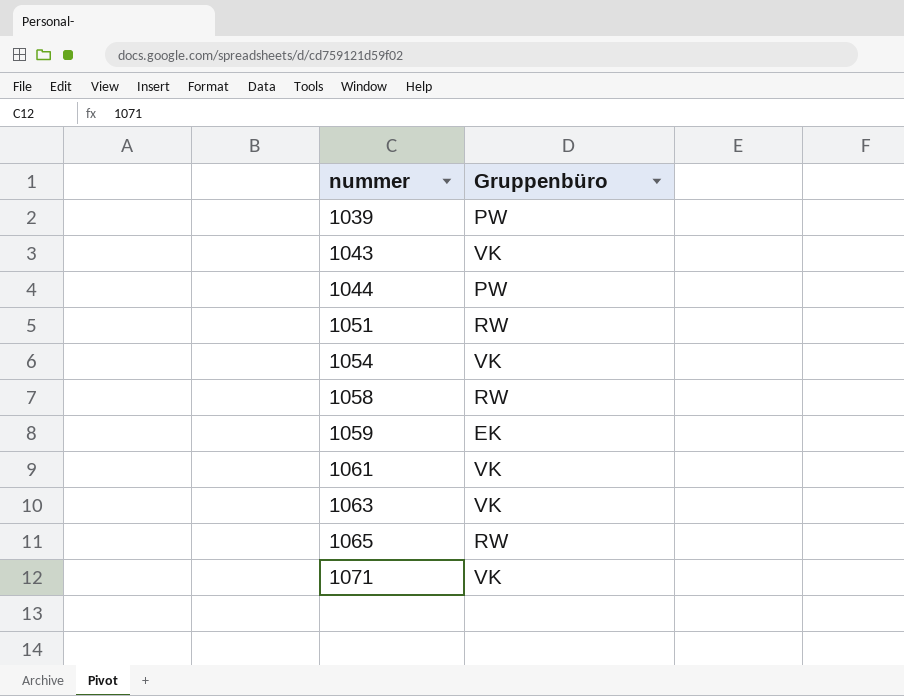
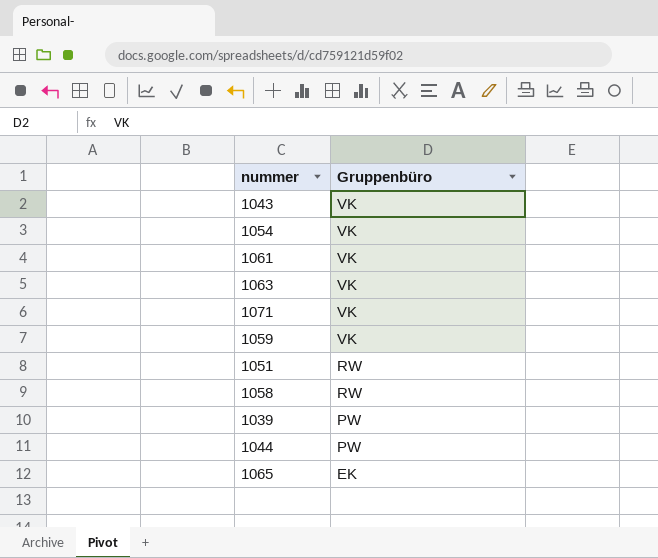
row order: nummer ascending -> Gruppenbüro descending
1059 | Gruppenbüro: EK -> VK
1065 | Gruppenbüro: RW -> EK

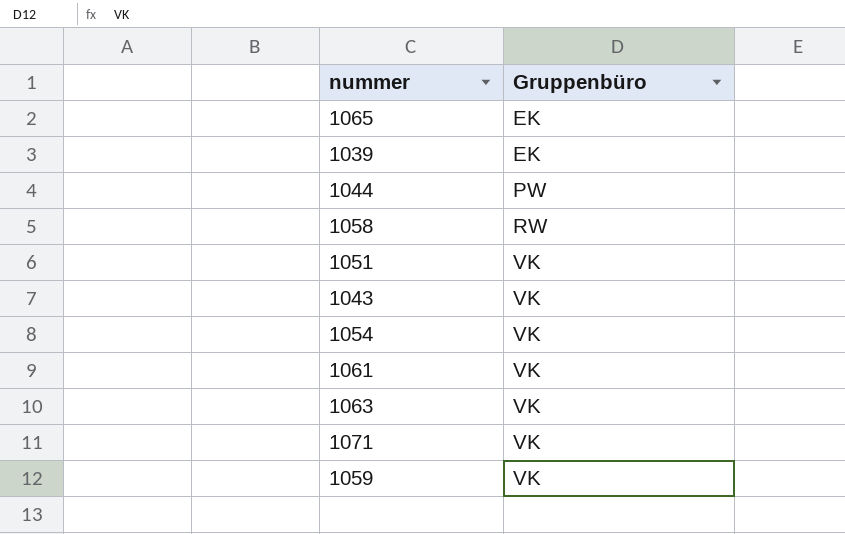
row order: Gruppenbüro descending -> Gruppenbüro ascending
1039 | Gruppenbüro: PW -> EK
1051 | Gruppenbüro: RW -> VK

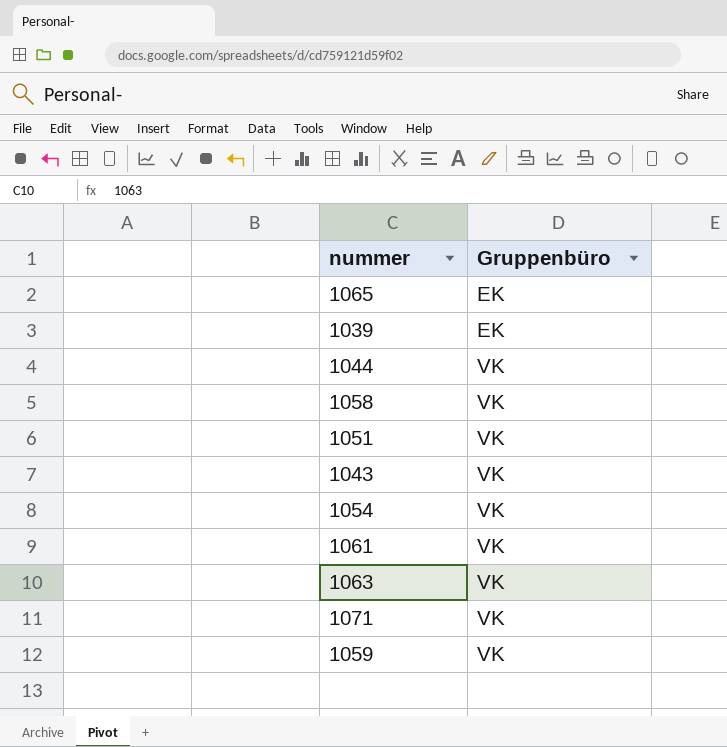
1044 | Gruppenbüro: PW -> VK
1058 | Gruppenbüro: RW -> VK

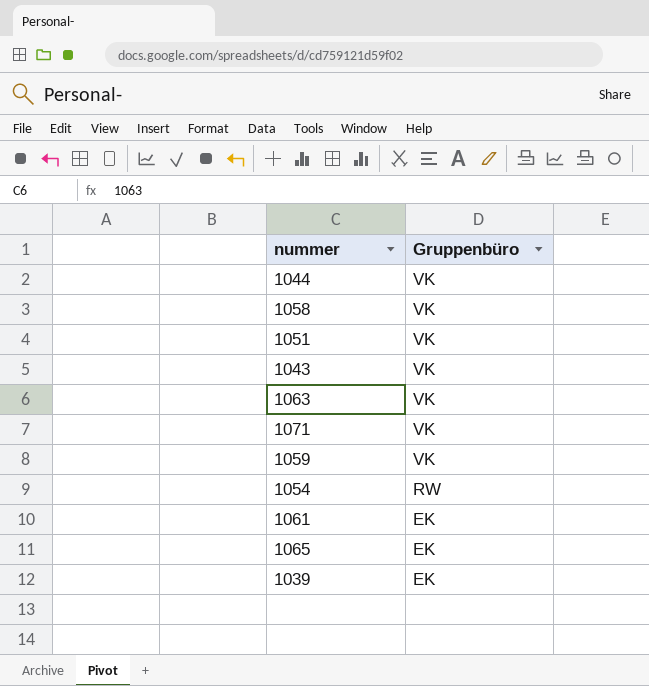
row order: Gruppenbüro ascending -> Gruppenbüro descending
1054 | Gruppenbüro: VK -> RW
1061 | Gruppenbüro: VK -> EK

